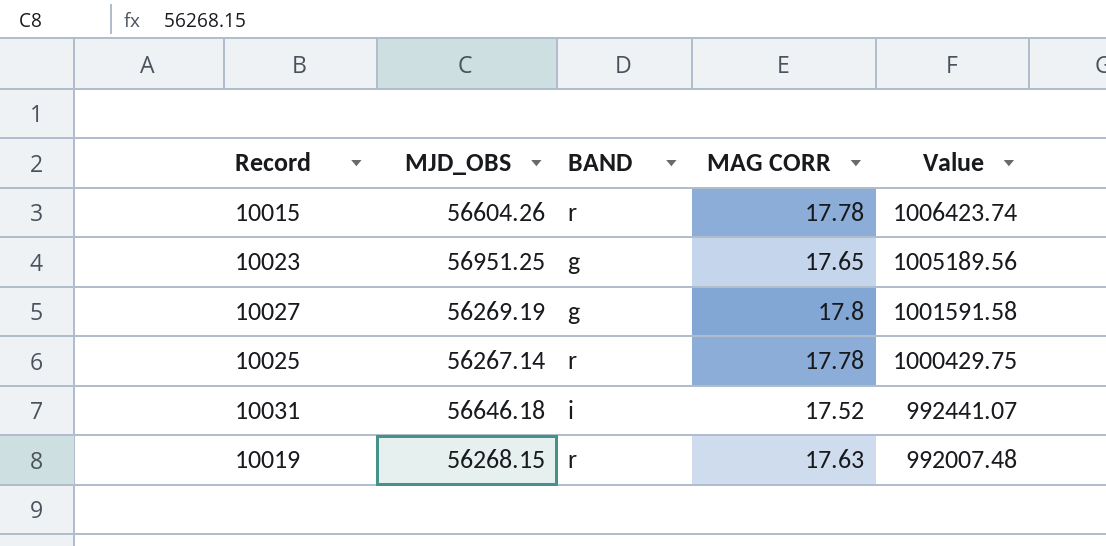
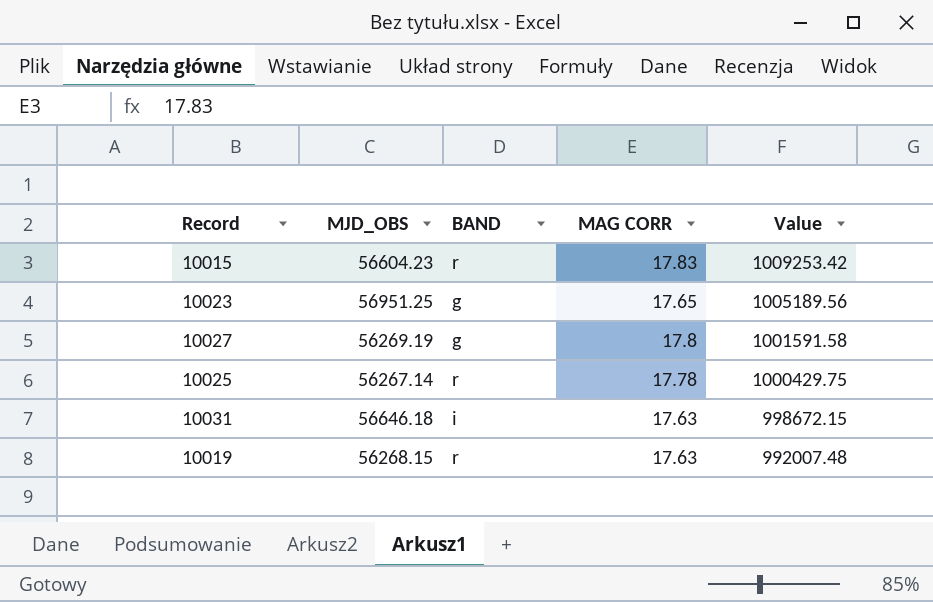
10015 | MJD_OBS: 56604.26 -> 56604.23
10015 | MAG CORR: 17.78 -> 17.83
10015 | Value: 1006423.74 -> 1009253.42
10031 | MAG CORR: 17.52 -> 17.63
10031 | Value: 992441.07 -> 998672.15

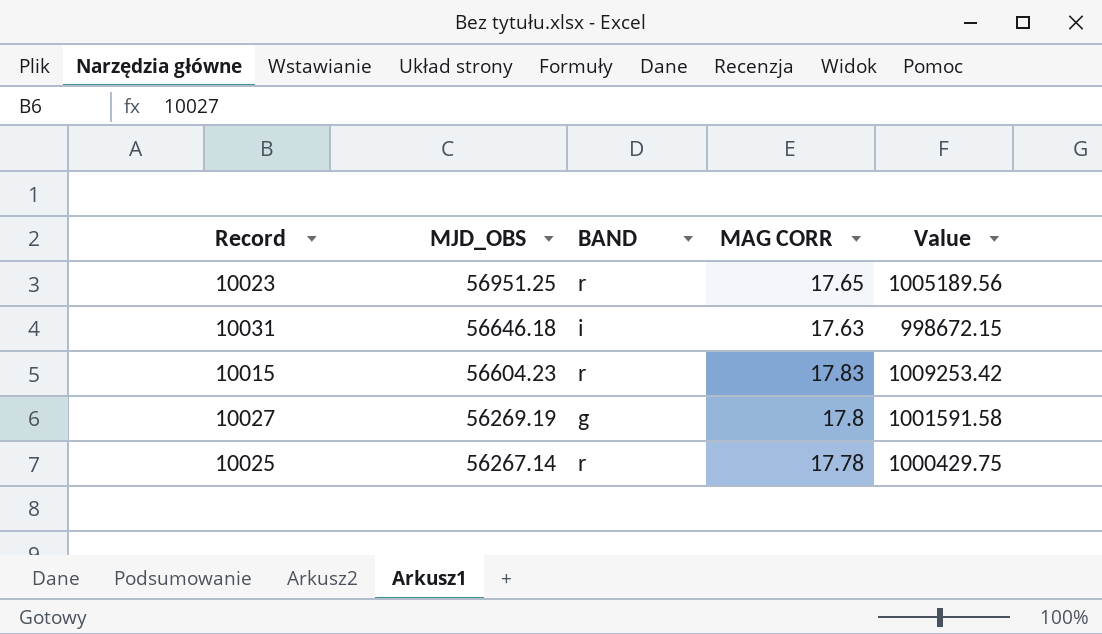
row order: Value descending -> MJD_OBS descending
row 10019: 56268.15 | r | 17.63 | 992007.48 -> none
10023 | BAND: g -> r

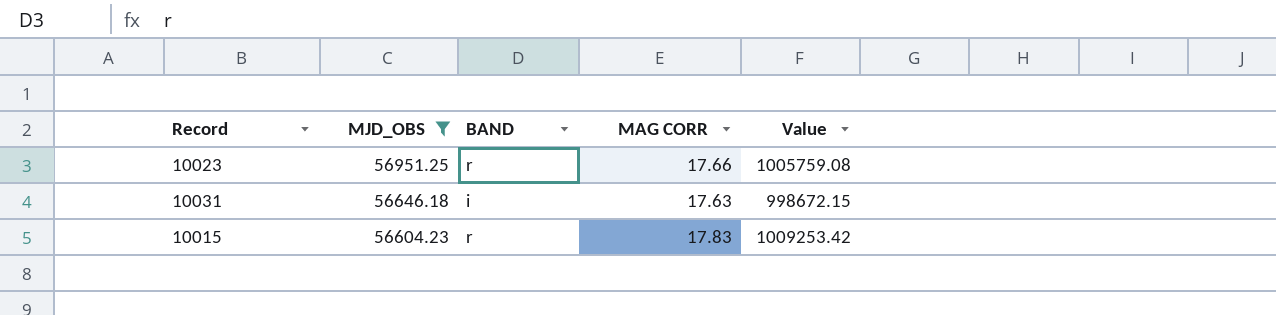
filter: none -> MJD_OBS >= 56604.23
10023 | MAG CORR: 17.65 -> 17.66
10023 | Value: 1005189.56 -> 1005759.08

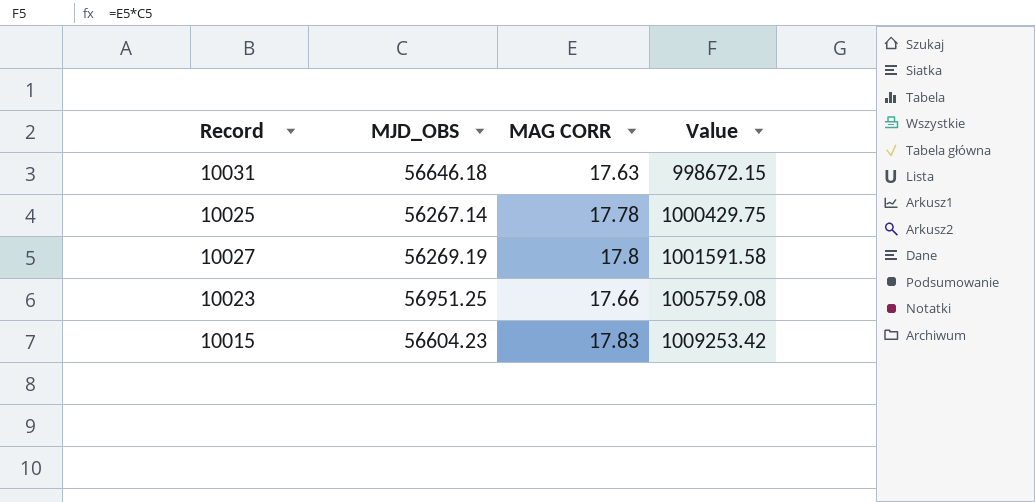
filter: MJD_OBS >= 56604.23 -> none
row order: MJD_OBS descending -> Value ascending
column BAND | position: 3 -> none

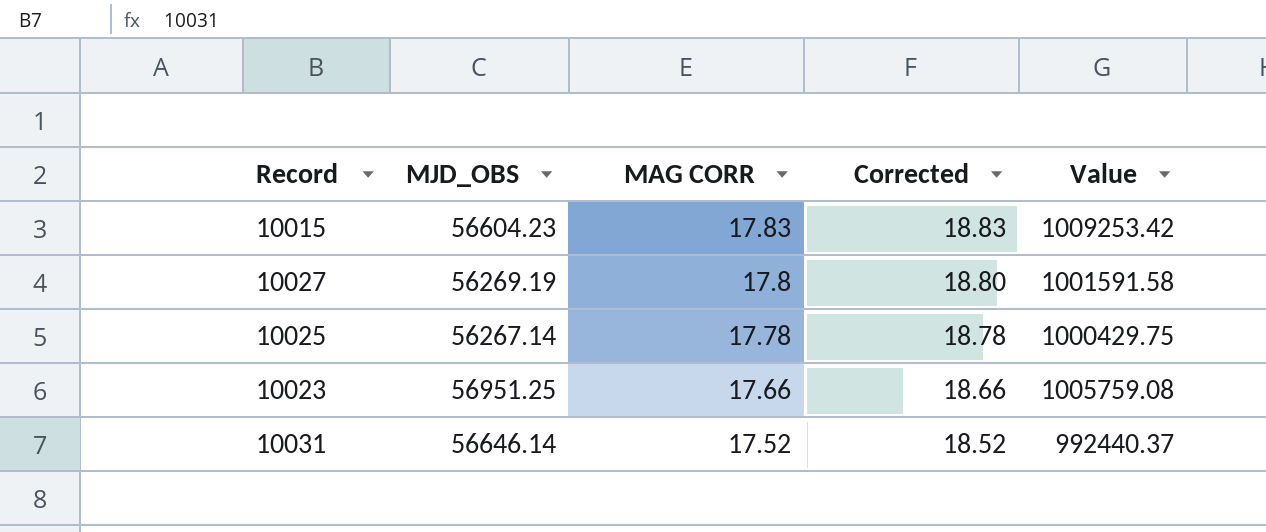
row order: Value ascending -> MAG CORR descending
column Corrected | formula: none -> [MAG CORR] + 1
10031 | MJD_OBS: 56646.18 -> 56646.14
10031 | MAG CORR: 17.63 -> 17.52
10031 | Value: 998672.15 -> 992440.37

